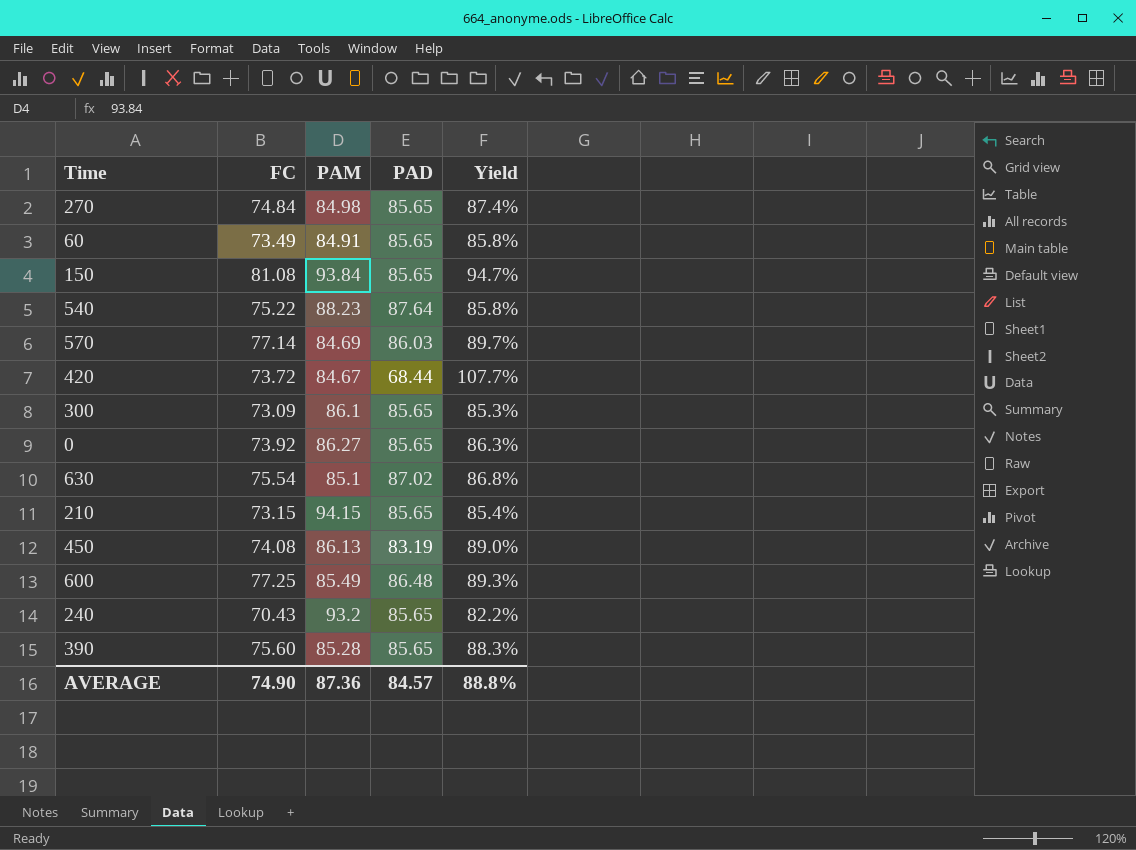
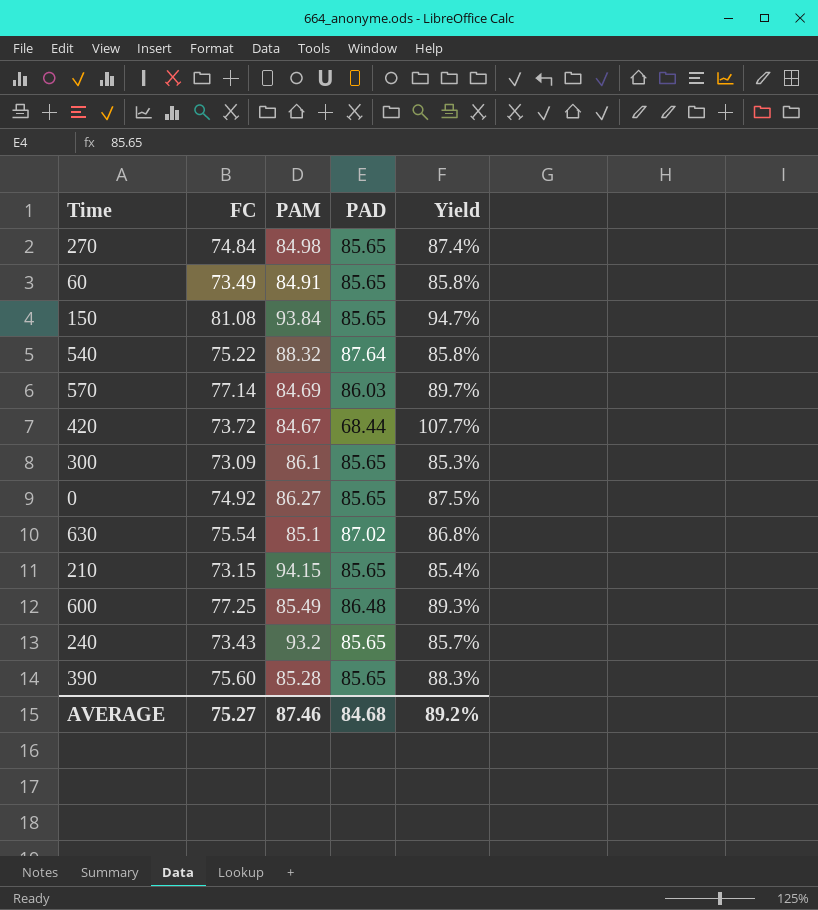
row 450: 74.08 | 86.13 | 83.19 | 89.0% -> none
540 | PAM: 88.23 -> 88.32
0 | FC: 73.92 -> 74.92
0 | Yield: 86.3% -> 87.5%
240 | FC: 70.43 -> 73.43
240 | Yield: 82.2% -> 85.7%
AVERAGE | FC: 74.90 -> 75.27
AVERAGE | PAM: 87.36 -> 87.46
AVERAGE | PAD: 84.57 -> 84.68
AVERAGE | Yield: 88.8% -> 89.2%

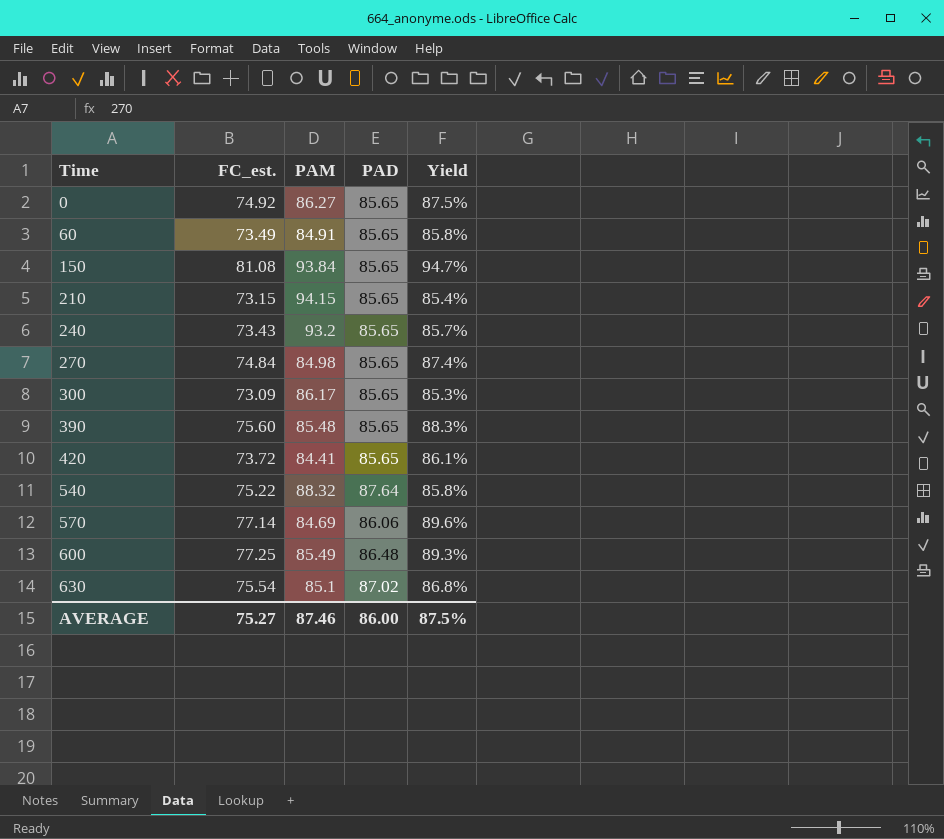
row order: none -> Time ascending
column name: FC -> FC_est.
300 | PAM: 86.1 -> 86.17
390 | PAM: 85.28 -> 85.48
420 | PAM: 84.67 -> 84.41
420 | PAD: 68.44 -> 85.65
420 | Yield: 107.7% -> 86.1%
570 | PAD: 86.03 -> 86.06
570 | Yield: 89.7% -> 89.6%
AVERAGE | PAD: 84.68 -> 86.00
AVERAGE | Yield: 89.2% -> 87.5%

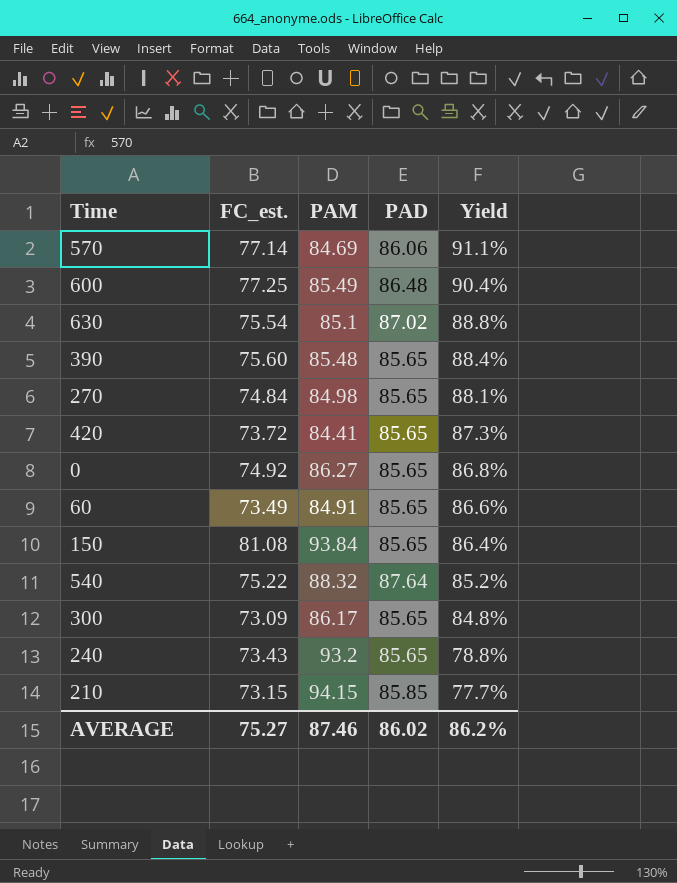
row order: Time ascending -> Yield descending
column Yield | formula: [FC_est.] / [PAD] -> [FC_est.] / [PAM]
210 | PAD: 85.65 -> 85.85
AVERAGE | PAD: 86.00 -> 86.02
AVERAGE | Yield: 87.5% -> 86.2%

